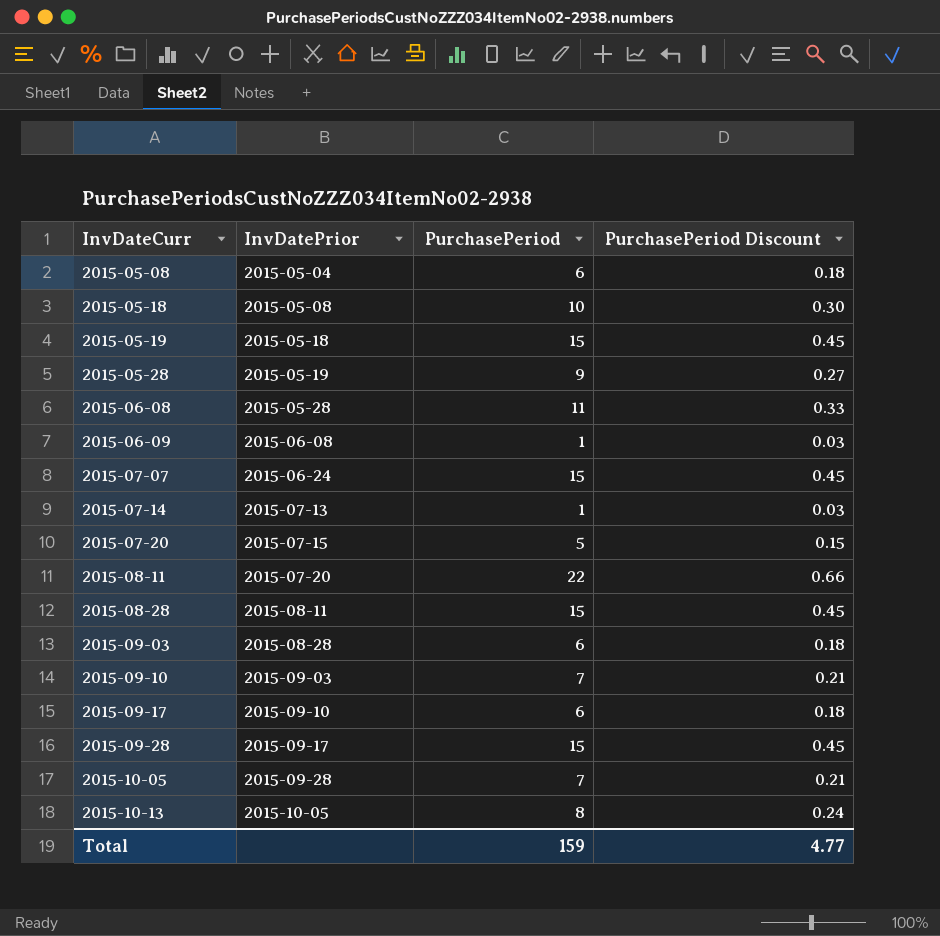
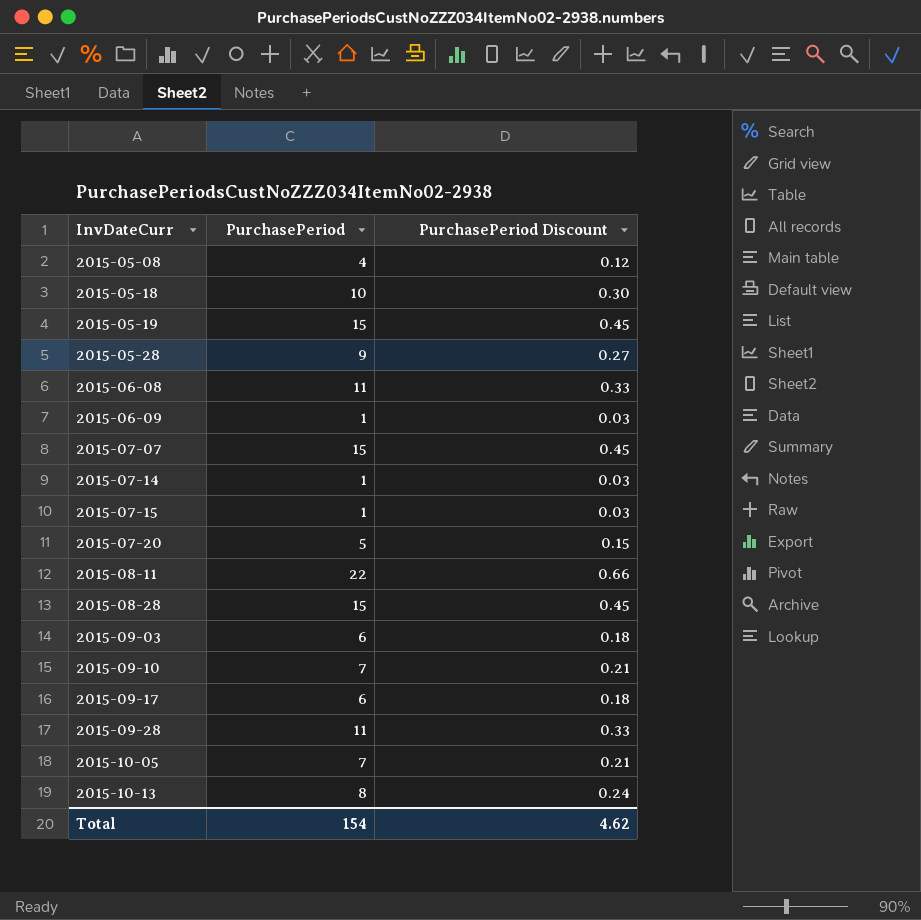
column InvDatePrior | position: 2 -> none
2015-05-08 | PurchasePeriod: 6 -> 4
2015-05-08 | PurchasePeriod Discount: 0.18 -> 0.12
row 2015-07-15: none -> 1 | 0.03
2015-09-28 | PurchasePeriod: 15 -> 11
2015-09-28 | PurchasePeriod Discount: 0.45 -> 0.33
Total | PurchasePeriod: 159 -> 154
Total | PurchasePeriod Discount: 4.77 -> 4.62

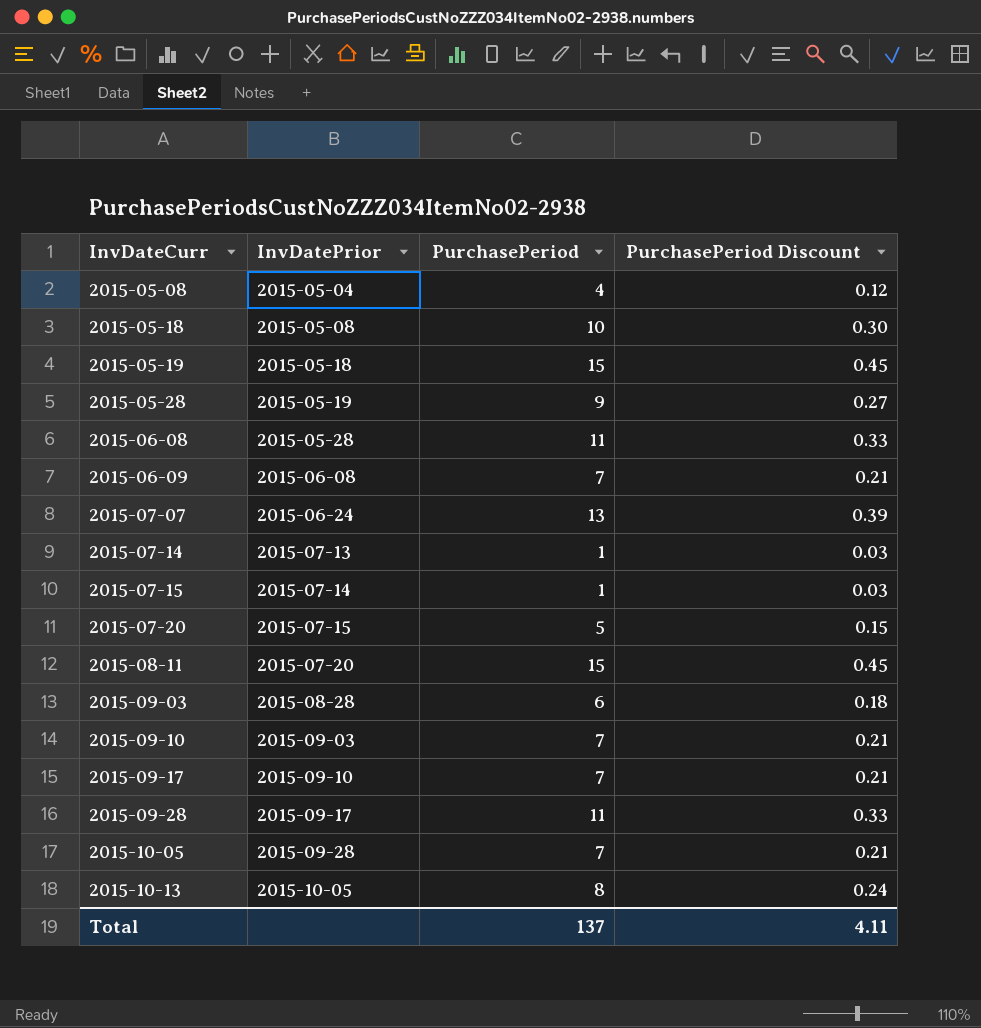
column InvDatePrior | position: none -> 2
row 2015-08-28: 15 | 0.45 -> none
2015-06-09 | PurchasePeriod: 1 -> 7
2015-06-09 | PurchasePeriod Discount: 0.03 -> 0.21
2015-07-07 | PurchasePeriod: 15 -> 13
2015-07-07 | PurchasePeriod Discount: 0.45 -> 0.39
2015-08-11 | PurchasePeriod: 22 -> 15
2015-08-11 | PurchasePeriod Discount: 0.66 -> 0.45
2015-09-17 | PurchasePeriod: 6 -> 7
2015-09-17 | PurchasePeriod Discount: 0.18 -> 0.21
Total | PurchasePeriod: 154 -> 137
Total | PurchasePeriod Discount: 4.62 -> 4.11

